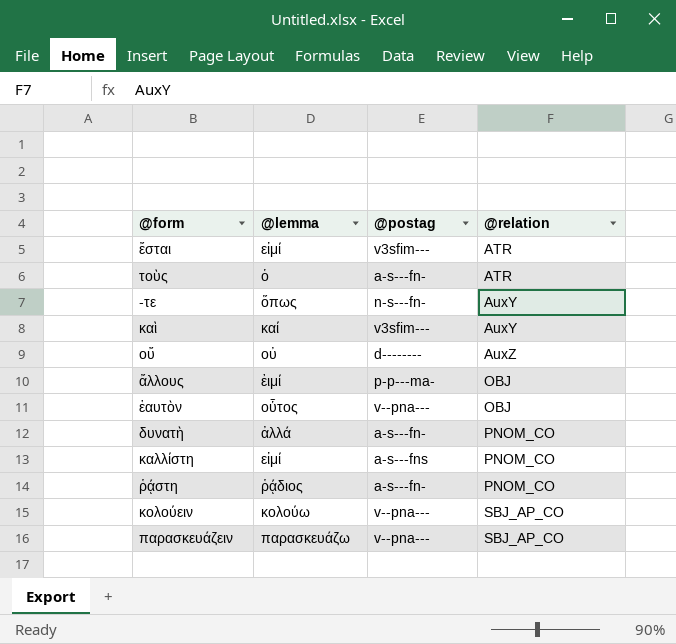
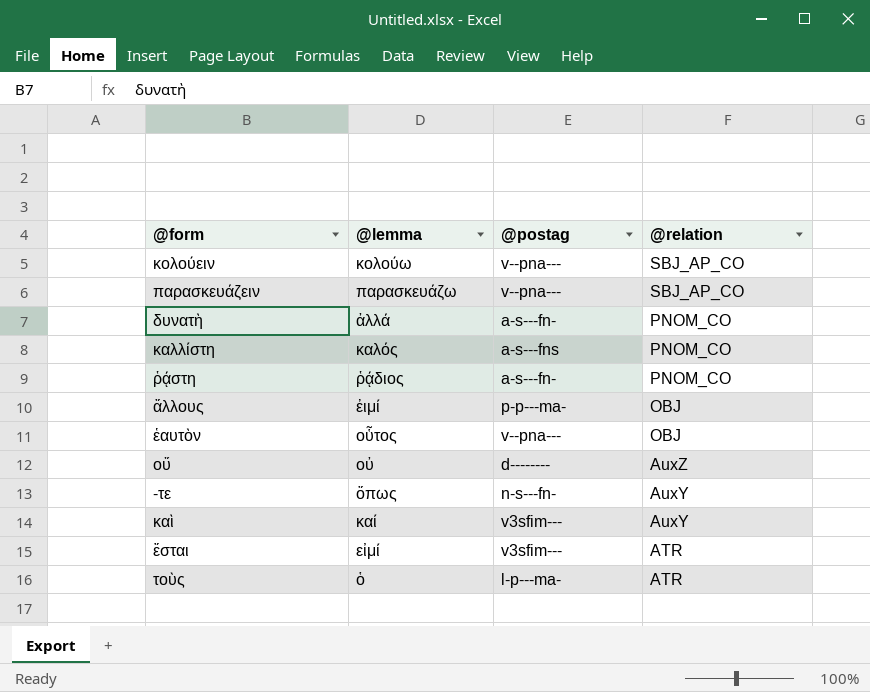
row order: @relation ascending -> @relation descending
καλλίστη | @lemma: εἰμί -> καλός
τοὺς | @postag: a-s---fn- -> l-p---ma-

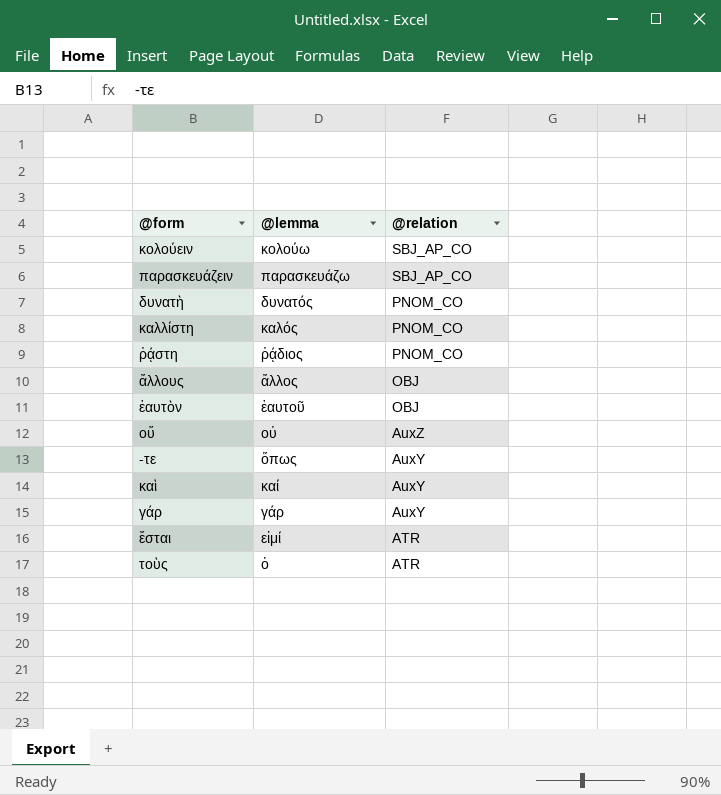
column @postag | position: 3 -> none
δυνατὴ | @lemma: ἀλλά -> δυνατός
ἄλλους | @lemma: ἐιμί -> ἄλλος
ἑαυτὸν | @lemma: οὗτος -> ἑαυτοῦ
row γάρ: none -> γάρ | AuxY

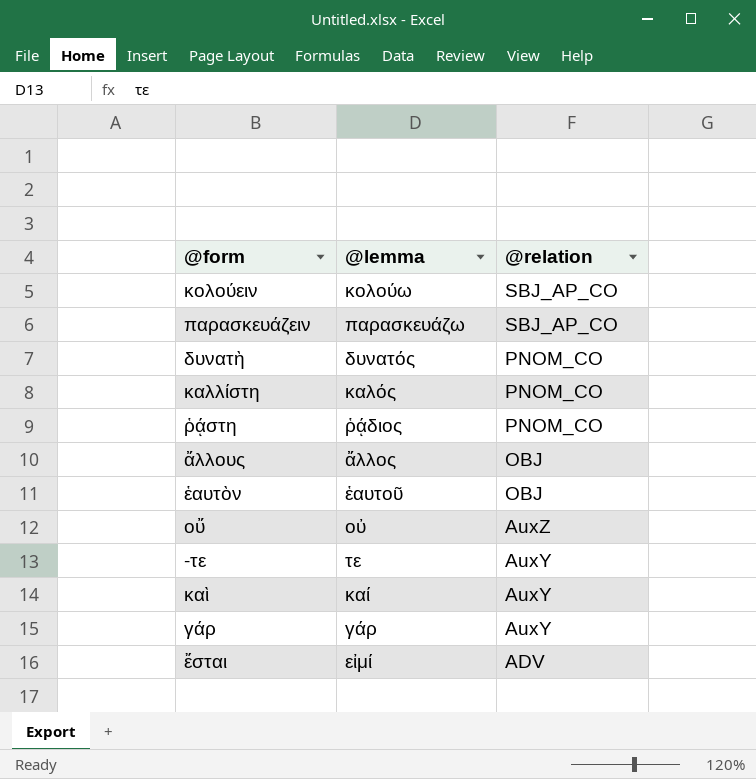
row τοὺς: ὁ | ATR -> none
-τε | @lemma: ὅπως -> τε
ἔσται | @relation: ATR -> ADV

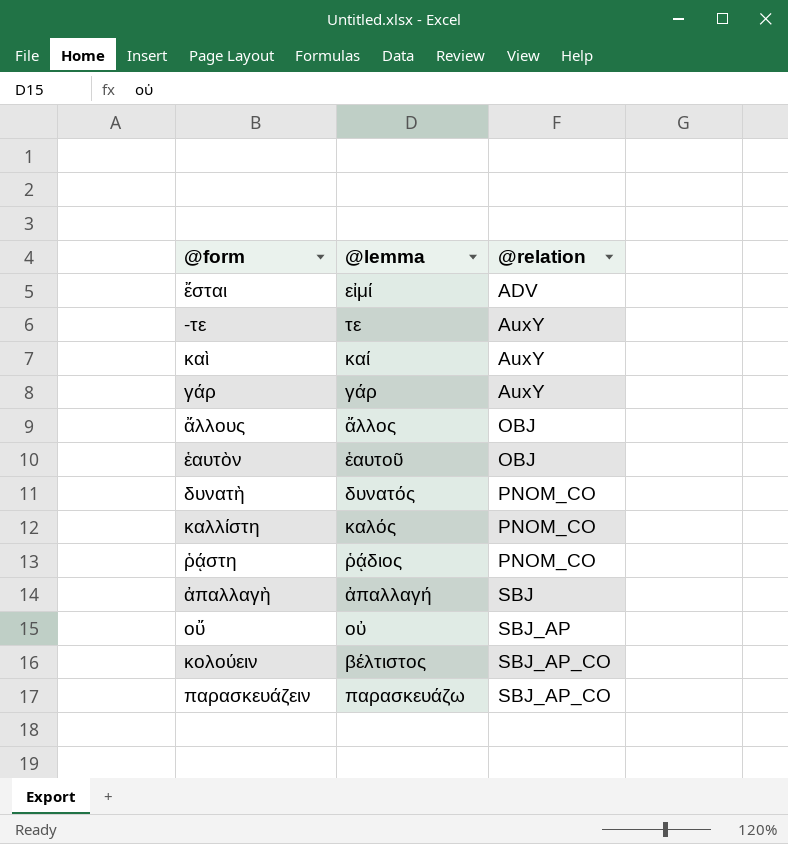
row order: @relation descending -> @relation ascending
row ἀπαλλαγὴ: none -> ἀπαλλαγή | SBJ
οὔ | @relation: AuxZ -> SBJ_AP
κολούειν | @lemma: κολούω -> βέλτιστος

